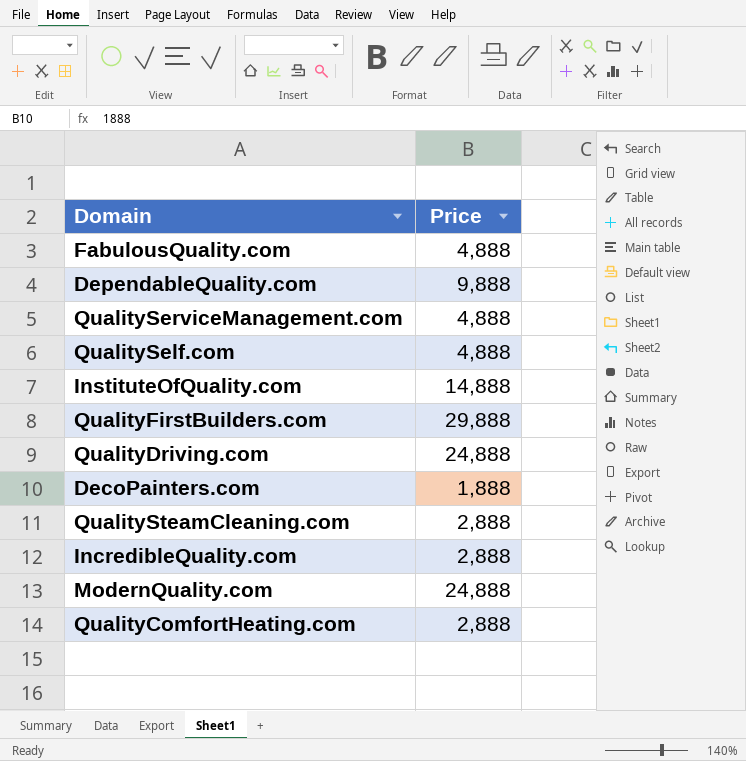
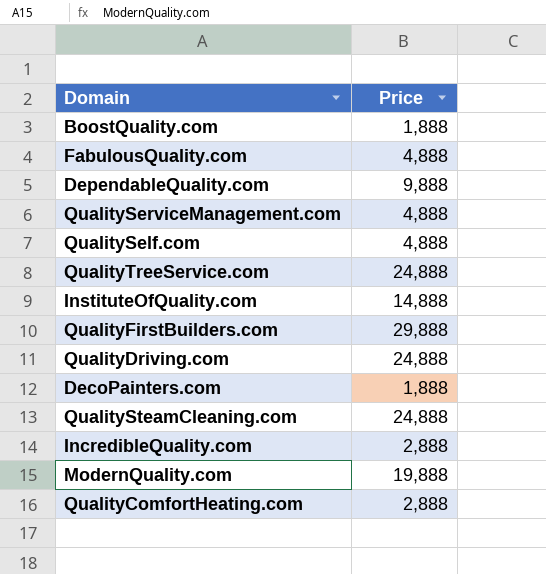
row BoostQuality.com: none -> 1,888
row QualityTreeService.com: none -> 24,888
QualitySteamCleaning.com | Price: 2,888 -> 24,888
ModernQuality.com | Price: 24,888 -> 19,888

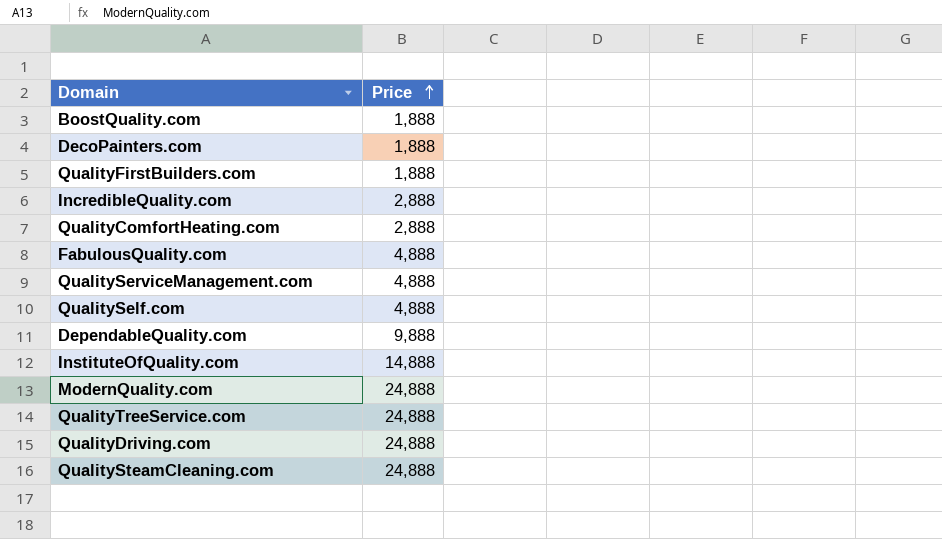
row order: none -> Price ascending
QualityFirstBuilders.com | Price: 29,888 -> 1,888
ModernQuality.com | Price: 19,888 -> 24,888

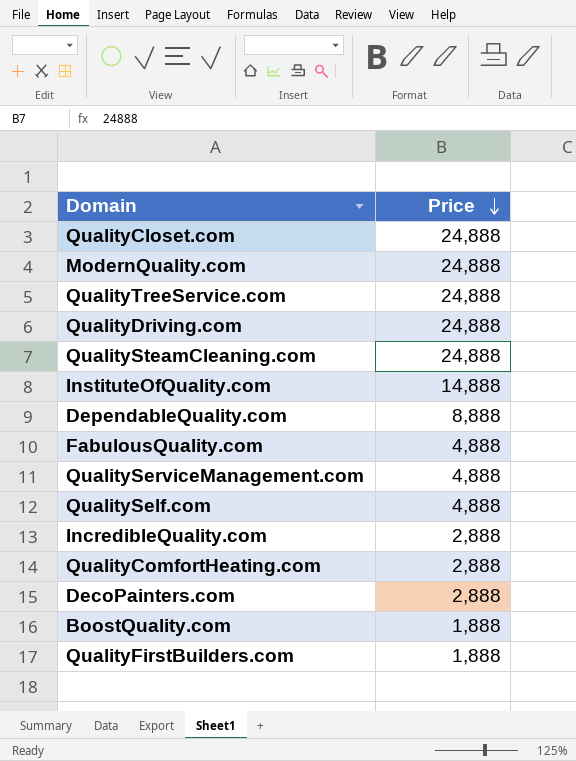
row order: Price ascending -> Price descending
row QualityCloset.com: none -> 24,888
DependableQuality.com | Price: 9,888 -> 8,888
DecoPainters.com | Price: 1,888 -> 2,888

